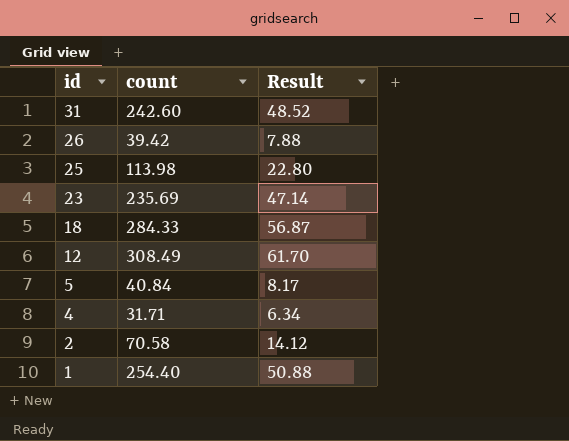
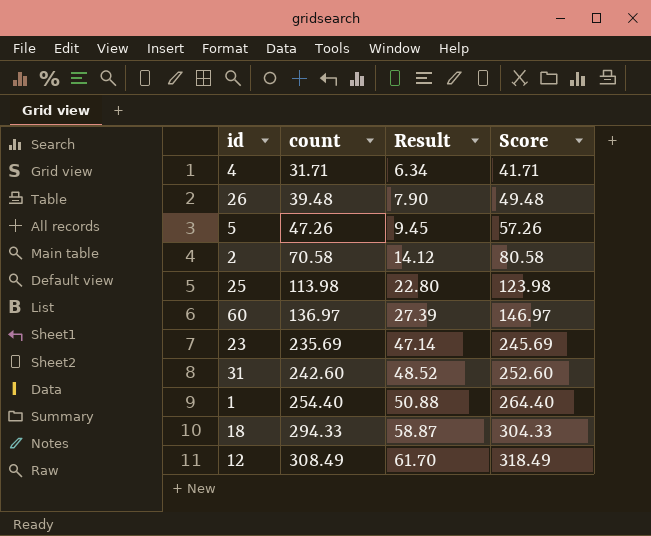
row order: id descending -> count ascending
column Score | formula: none -> [count] + 10
26 | count: 39.42 -> 39.48
26 | Result: 7.88 -> 7.90
5 | count: 40.84 -> 47.26
5 | Result: 8.17 -> 9.45
row 60: none -> 136.97 | 27.39 | 146.97
18 | count: 284.33 -> 294.33
18 | Result: 56.87 -> 58.87

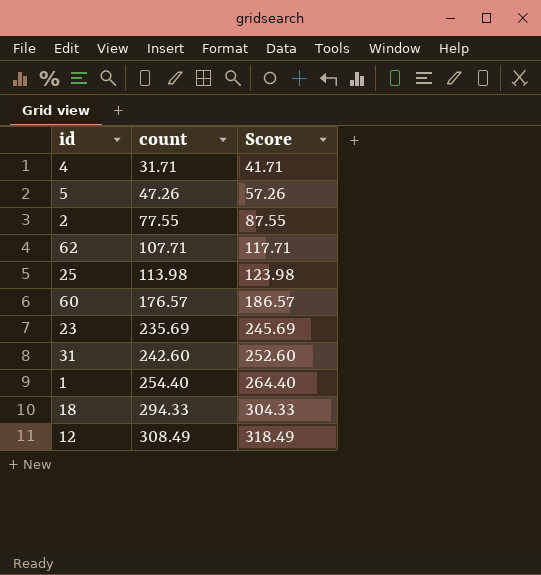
column Result | formula: [count] * 0.2 -> none
row 26: 39.48 | 7.90 | 49.48 -> none
2 | count: 70.58 -> 77.55
2 | Score: 80.58 -> 87.55
row 62: none -> 107.71 | 117.71
60 | count: 136.97 -> 176.57
60 | Score: 146.97 -> 186.57

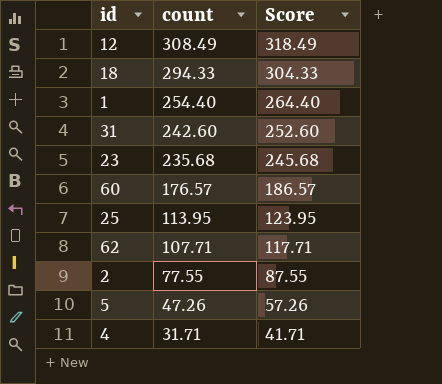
row order: count ascending -> count descending
23 | count: 235.69 -> 235.68
23 | Score: 245.69 -> 245.68
25 | count: 113.98 -> 113.95
25 | Score: 123.98 -> 123.95

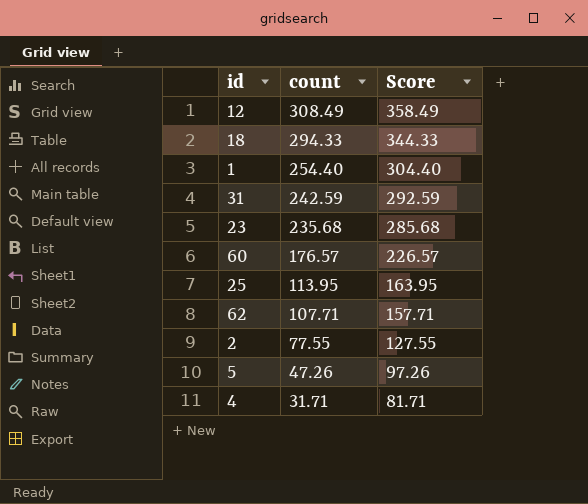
column Score | formula: [count] + 10 -> [count] + 50
31 | count: 242.60 -> 242.59

